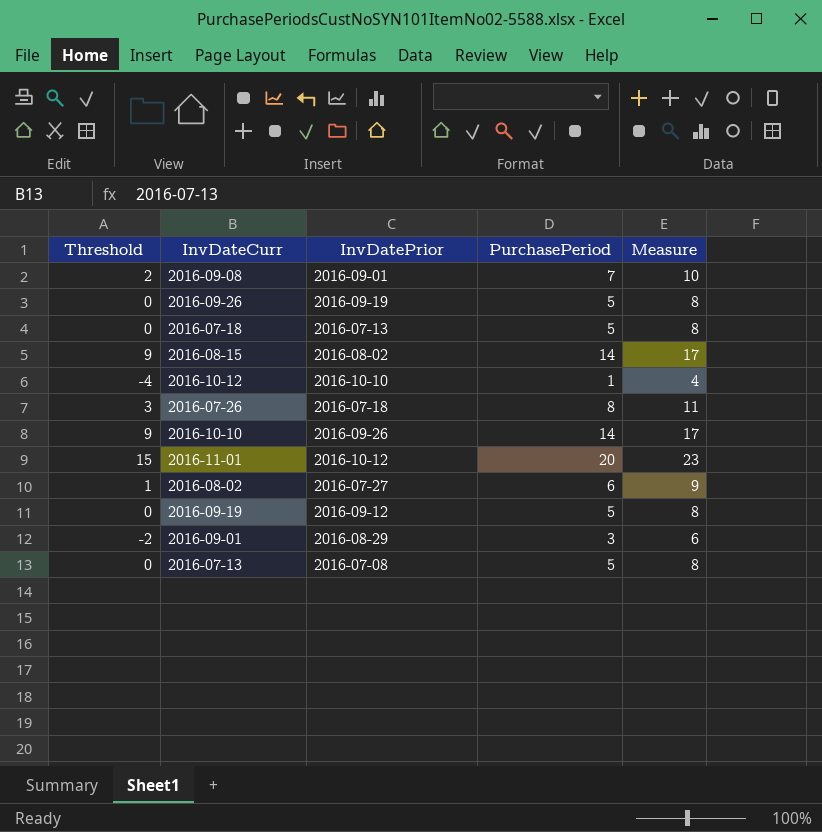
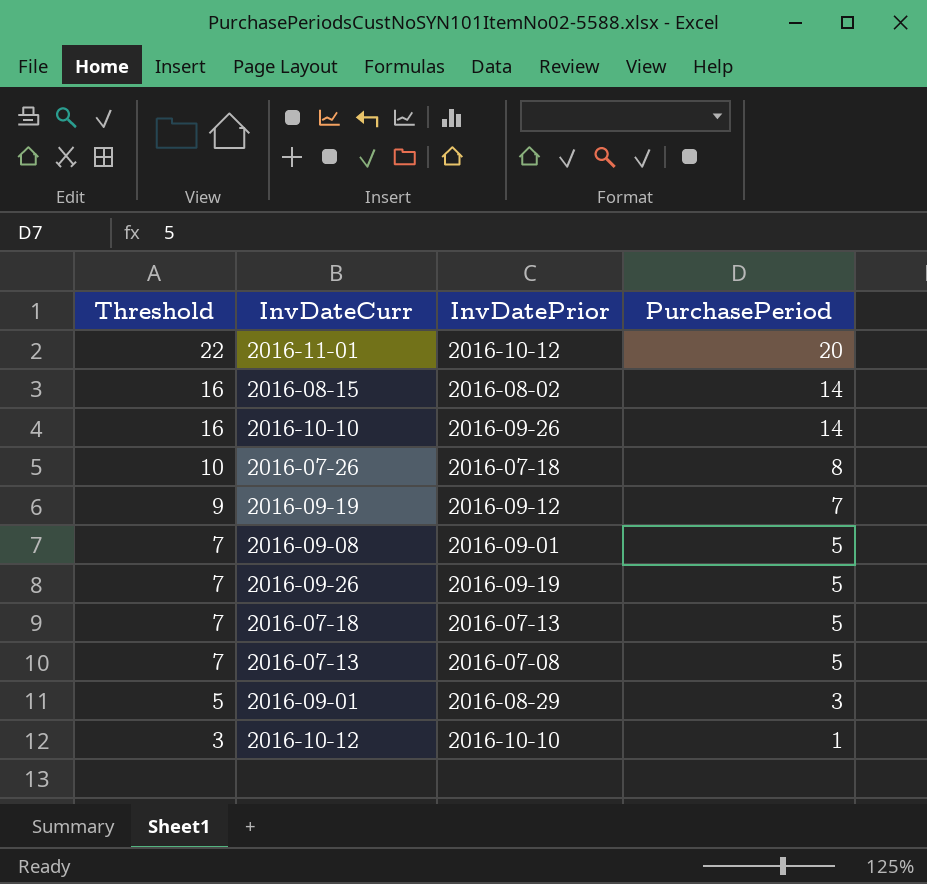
row order: none -> Threshold descending
column Measure | formula: [PurchasePeriod] + 3 -> none
column Threshold | formula: [PurchasePeriod] - 5 -> [PurchasePeriod] + 2
row 2016-08-02: 1 | 2016-07-27 | 6 | 9 -> none
2016-09-19 | PurchasePeriod: 5 -> 7
2016-09-08 | PurchasePeriod: 7 -> 5

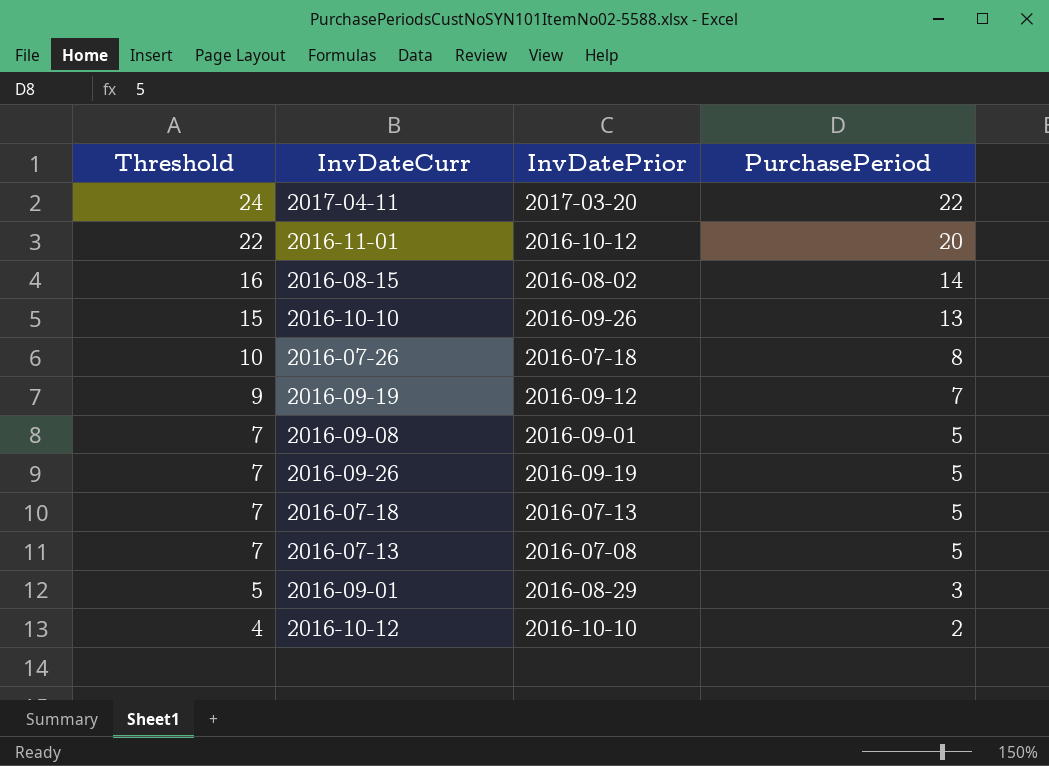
row 2017-04-11: none -> 24 | 2017-03-20 | 22
2016-10-10 | Threshold: 16 -> 15
2016-10-10 | PurchasePeriod: 14 -> 13
2016-10-12 | Threshold: 3 -> 4
2016-10-12 | PurchasePeriod: 1 -> 2

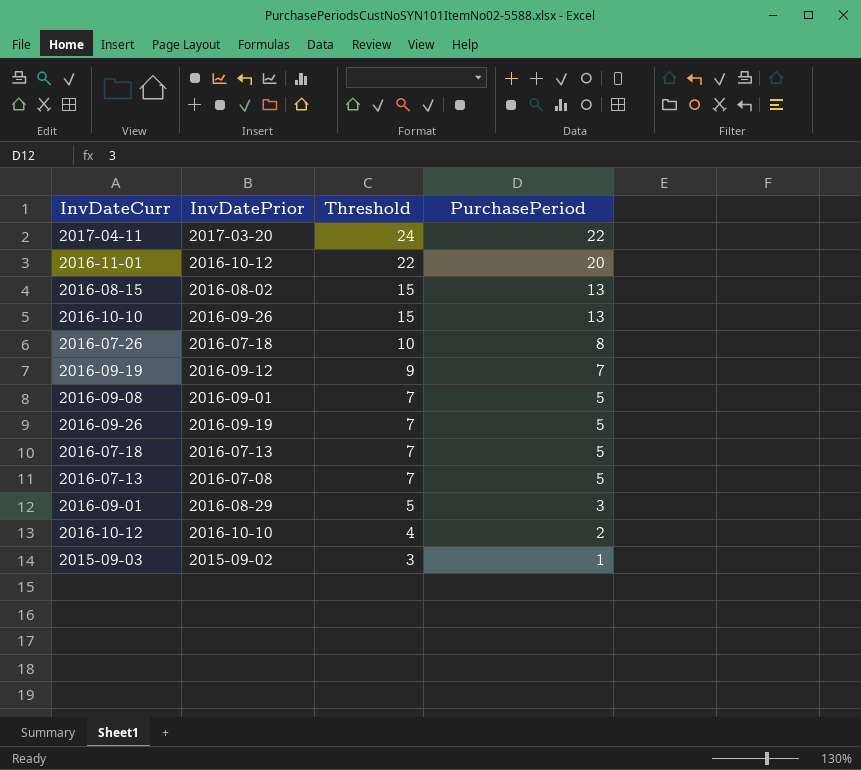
column Threshold | position: 1 -> 3
2016-08-15 | Threshold: 16 -> 15
2016-08-15 | PurchasePeriod: 14 -> 13
row 2015-09-03: none -> 2015-09-02 | 3 | 1

